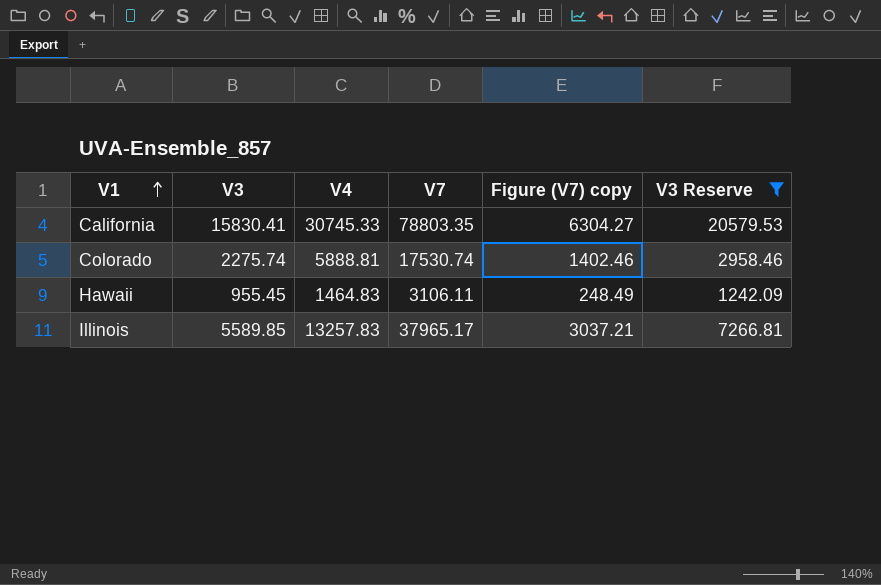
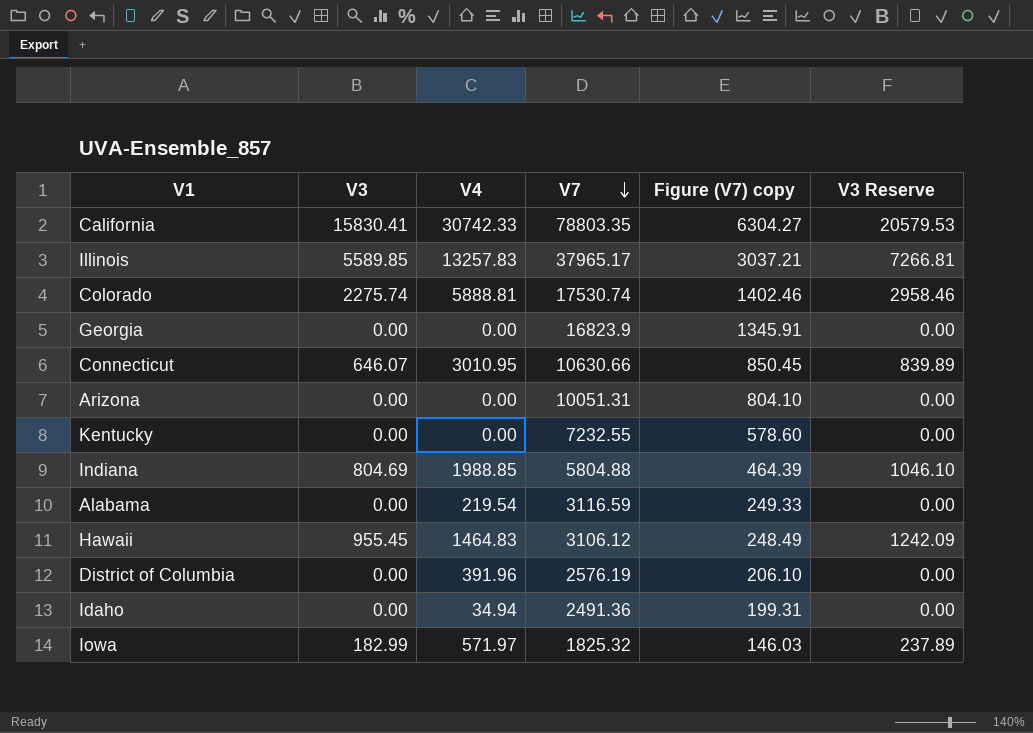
filter: V3 Reserve >= 1242.09 -> none
row order: V1 ascending -> V7 descending
California | V4: 30745.33 -> 30742.33
Hawaii | V7: 3106.11 -> 3106.12

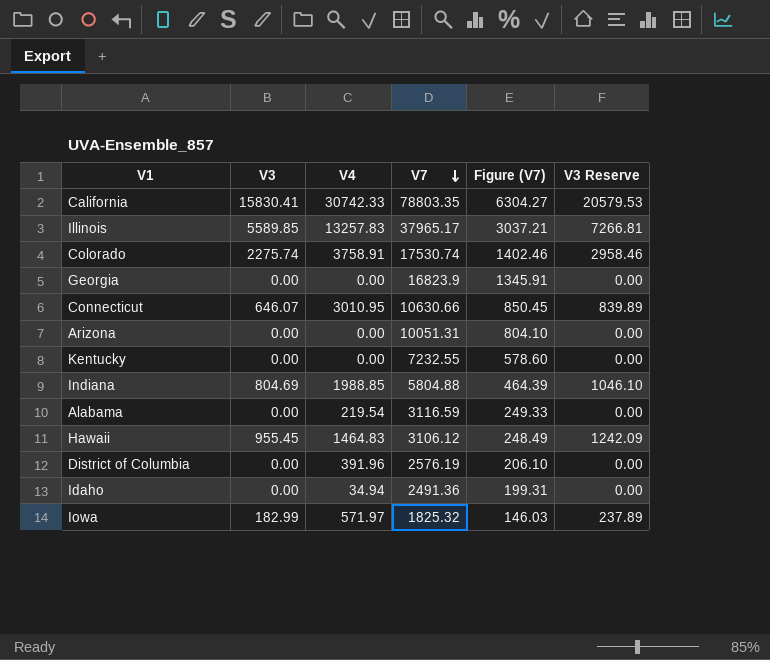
column name: Figure (V7) copy -> Figure (V7)
Colorado | V4: 5888.81 -> 3758.91

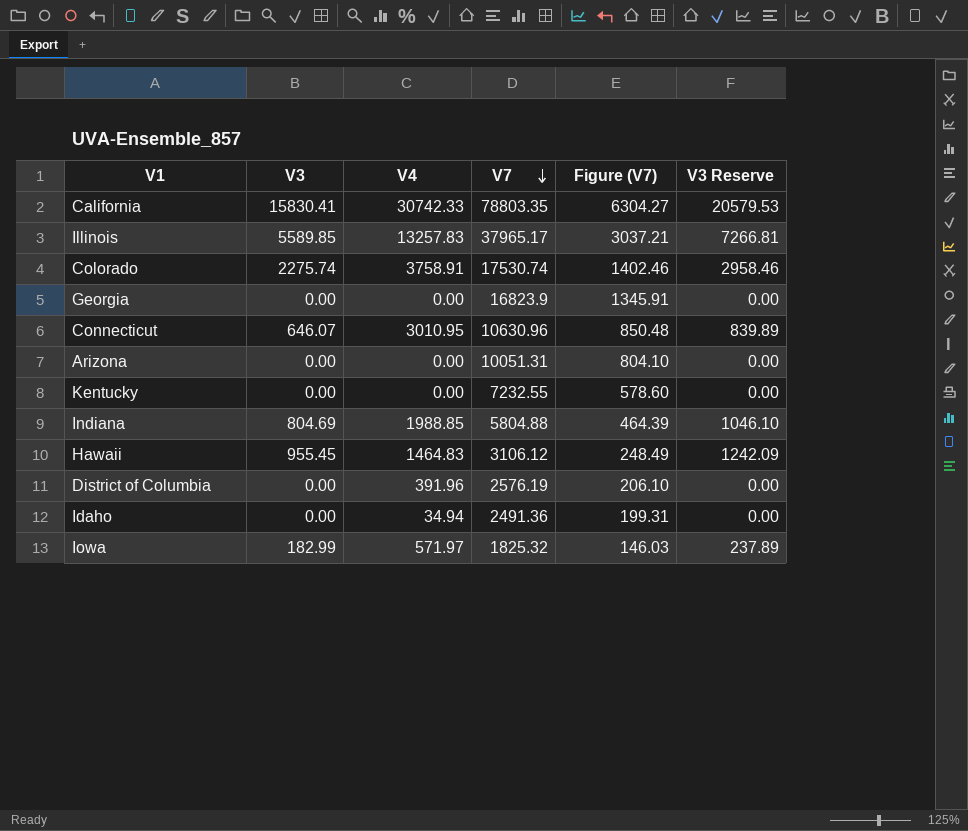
row Alabama: 0.00 | 219.54 | 3116.59 | 249.33 | 0.00 -> none
Connecticut | V7: 10630.66 -> 10630.96
Connecticut | Figure (V7): 850.45 -> 850.48

